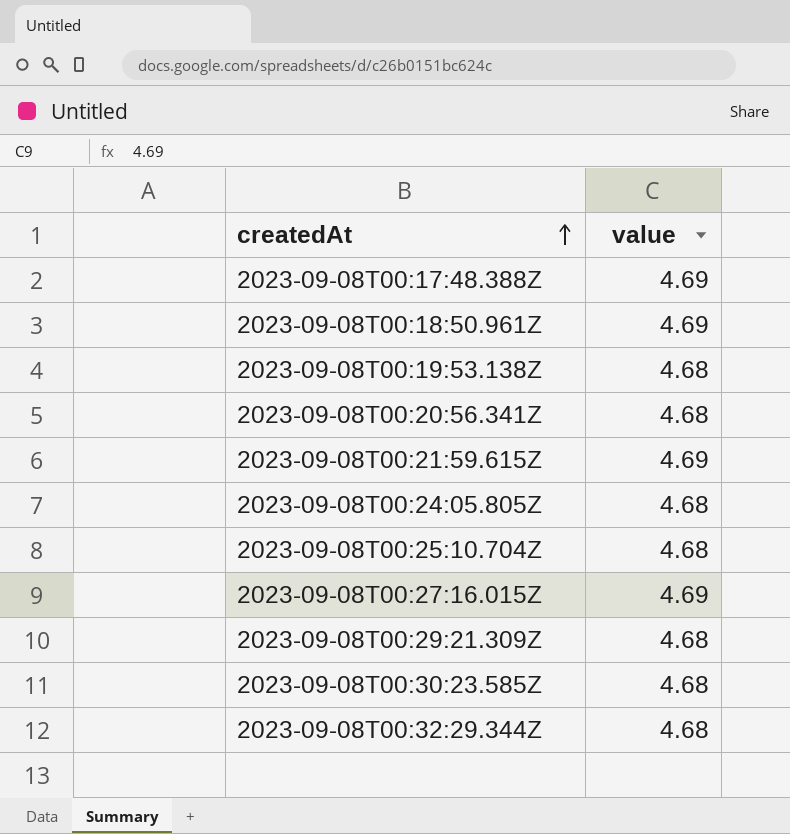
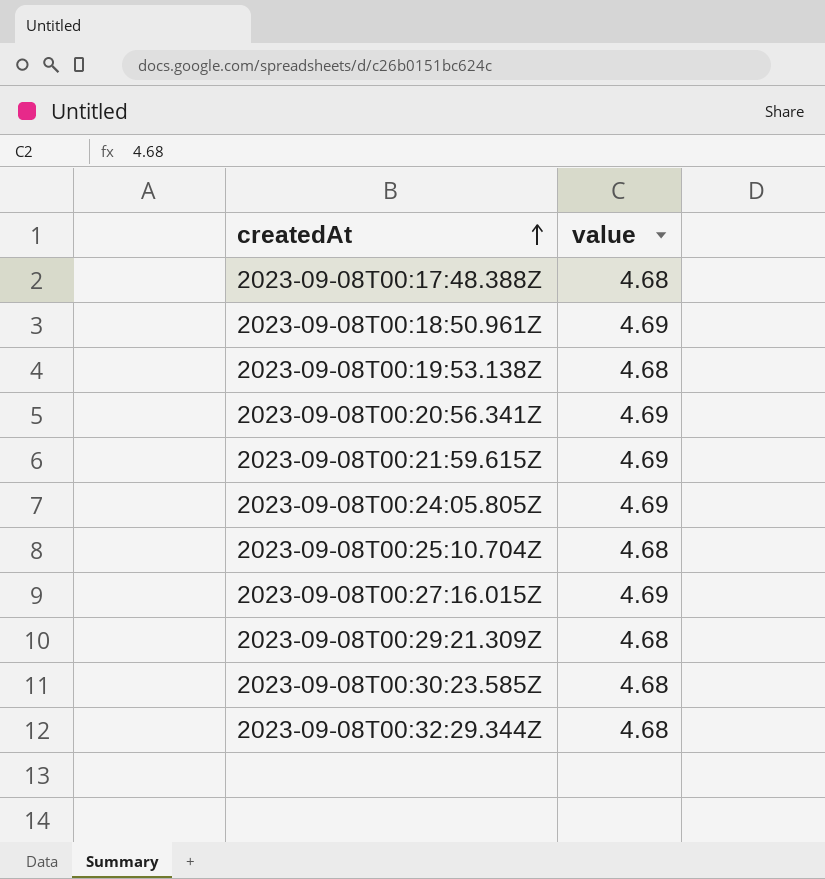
2023-09-08T00:17:48.388Z | value: 4.69 -> 4.68
2023-09-08T00:20:56.341Z | value: 4.68 -> 4.69
2023-09-08T00:24:05.805Z | value: 4.68 -> 4.69

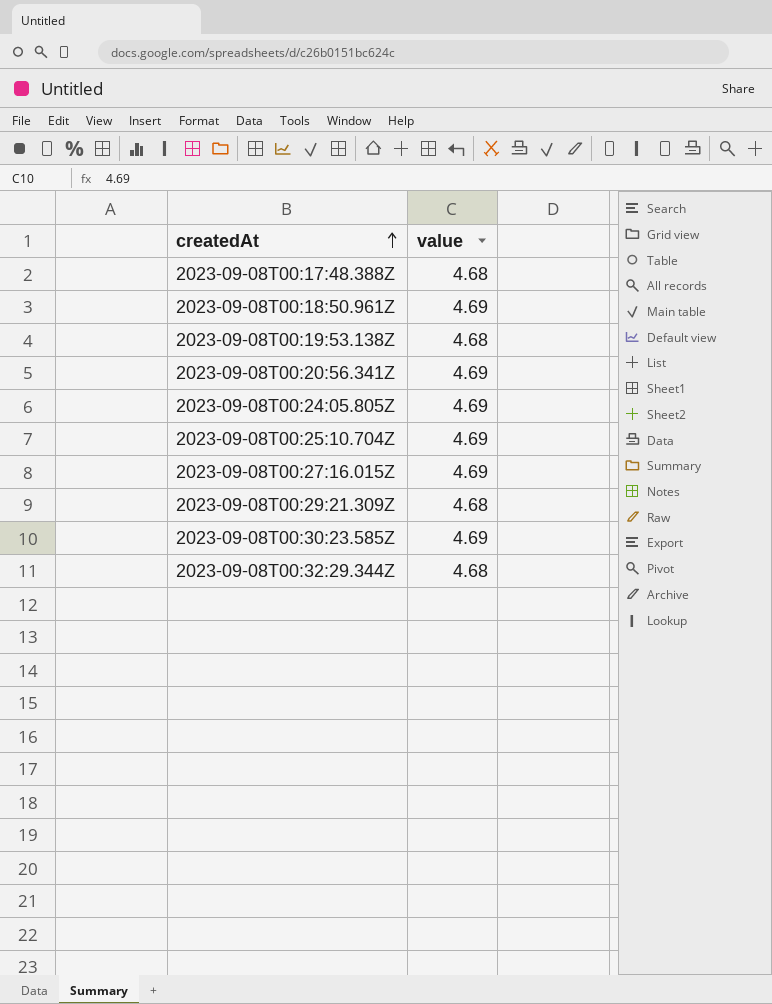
row 2023-09-08T00:21:59.615Z: 4.69 -> none
2023-09-08T00:25:10.704Z | value: 4.68 -> 4.69
2023-09-08T00:30:23.585Z | value: 4.68 -> 4.69

